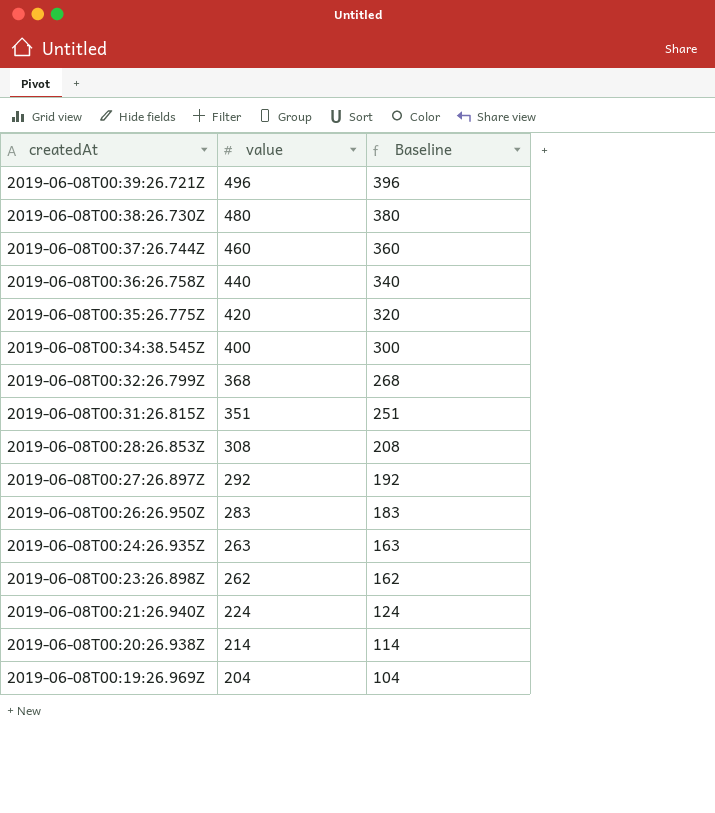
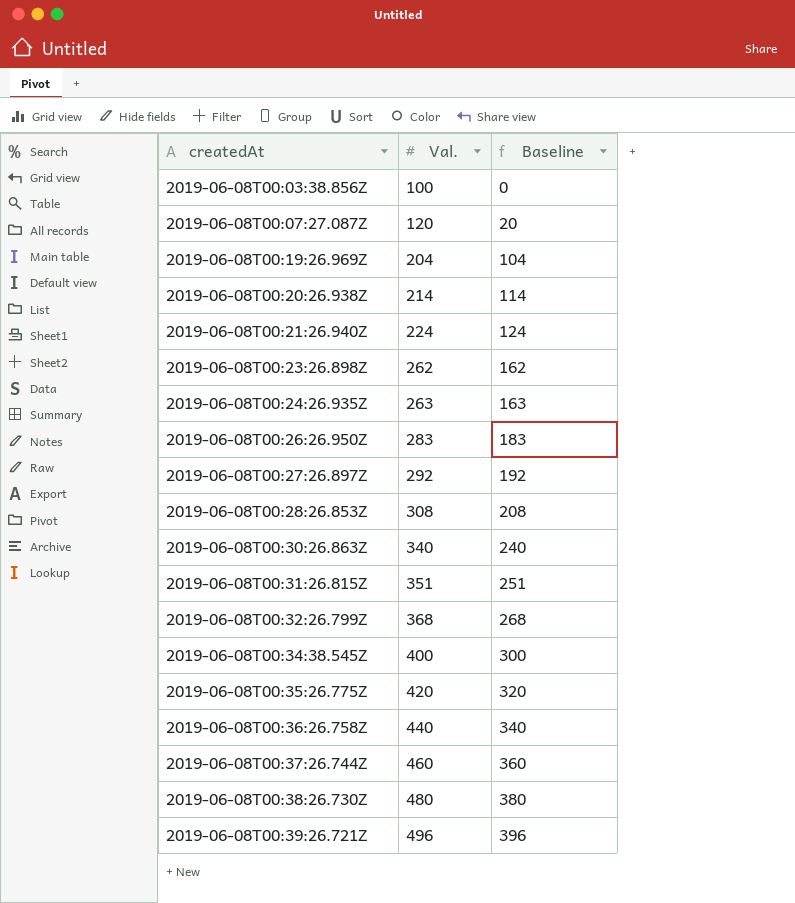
row order: createdAt descending -> createdAt ascending
column name: value -> Val.
row 2019-06-08T00:03:38.856Z: none -> 100 | 0
row 2019-06-08T00:07:27.087Z: none -> 120 | 20
row 2019-06-08T00:30:26.863Z: none -> 340 | 240

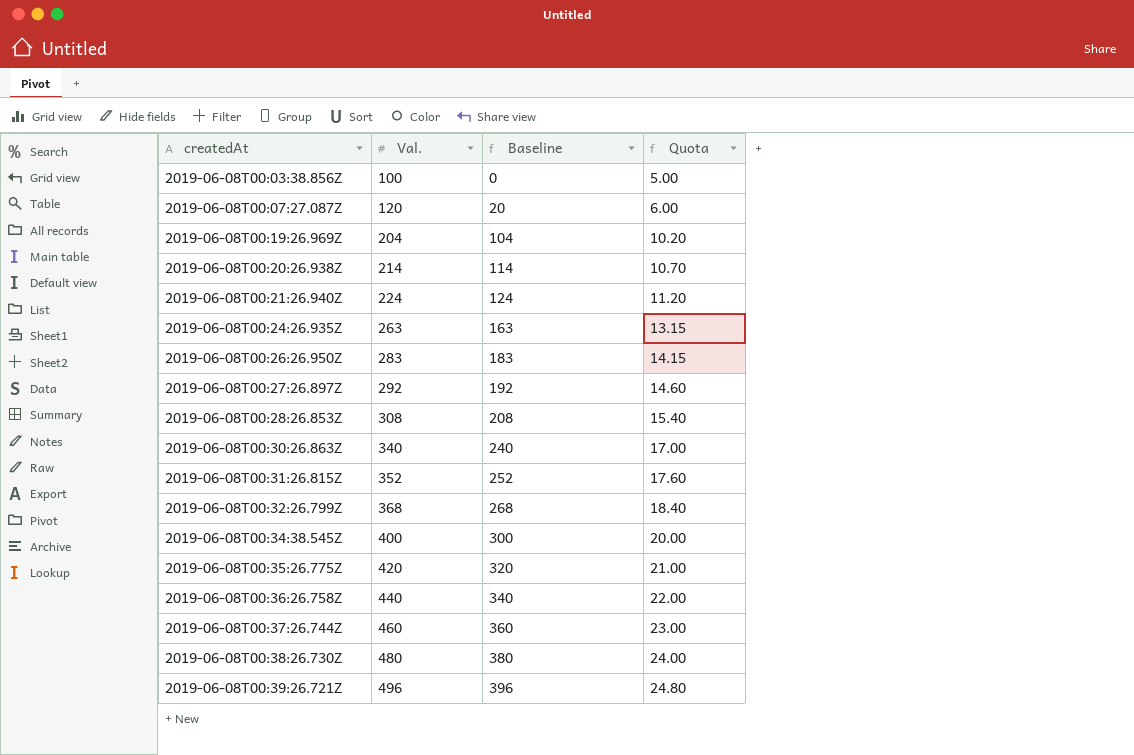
column Quota | formula: none -> [Val.] * 0.05
row 2019-06-08T00:23:26.898Z: 262 | 162 -> none
2019-06-08T00:31:26.815Z | Val.: 351 -> 352
2019-06-08T00:31:26.815Z | Baseline: 251 -> 252

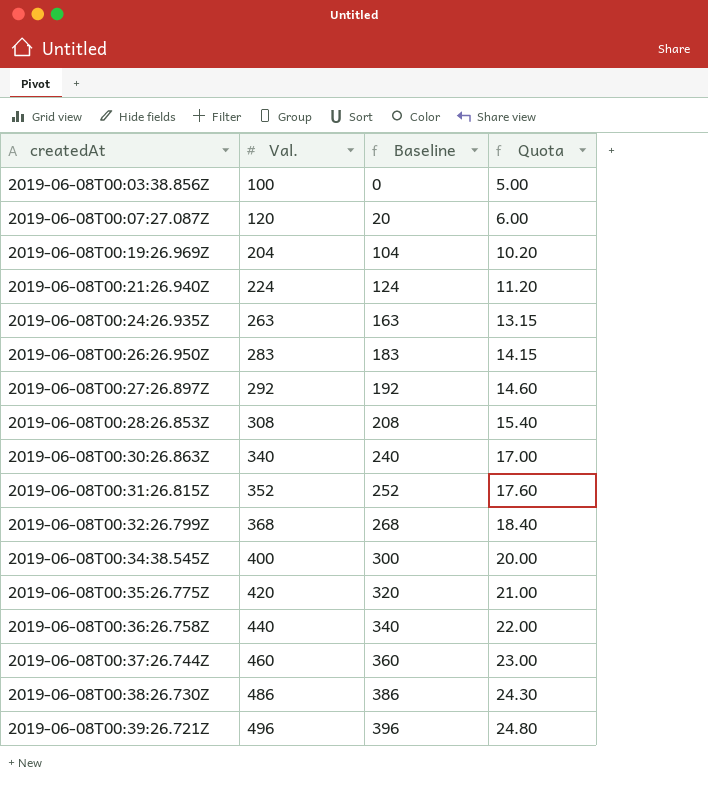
row 2019-06-08T00:20:26.938Z: 214 | 114 | 10.70 -> none
2019-06-08T00:38:26.730Z | Val.: 480 -> 486
2019-06-08T00:38:26.730Z | Baseline: 380 -> 386
2019-06-08T00:38:26.730Z | Quota: 24.00 -> 24.30

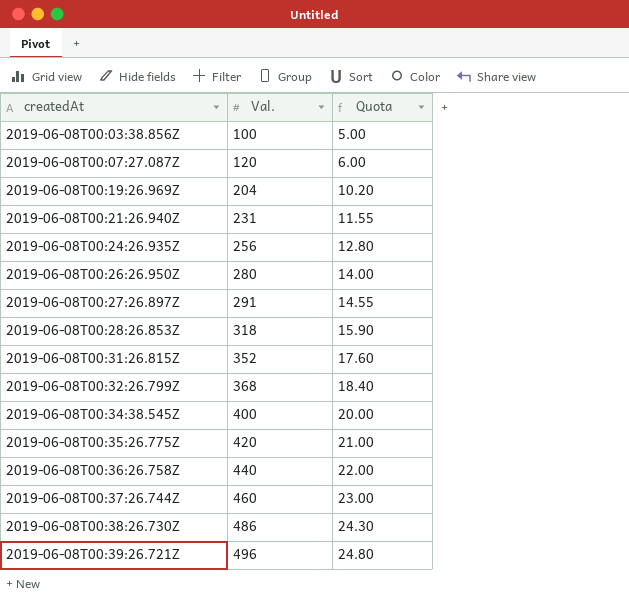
column Baseline | formula: [Val.] - 100 -> none
row 2019-06-08T00:30:26.863Z: 340 | 240 | 17.00 -> none
2019-06-08T00:21:26.940Z | Val.: 224 -> 231
2019-06-08T00:21:26.940Z | Quota: 11.20 -> 11.55
2019-06-08T00:24:26.935Z | Val.: 263 -> 256
2019-06-08T00:24:26.935Z | Quota: 13.15 -> 12.80
2019-06-08T00:26:26.950Z | Val.: 283 -> 280
2019-06-08T00:26:26.950Z | Quota: 14.15 -> 14.00
2019-06-08T00:27:26.897Z | Val.: 292 -> 291
2019-06-08T00:27:26.897Z | Quota: 14.60 -> 14.55
2019-06-08T00:28:26.853Z | Val.: 308 -> 318
2019-06-08T00:28:26.853Z | Quota: 15.40 -> 15.90

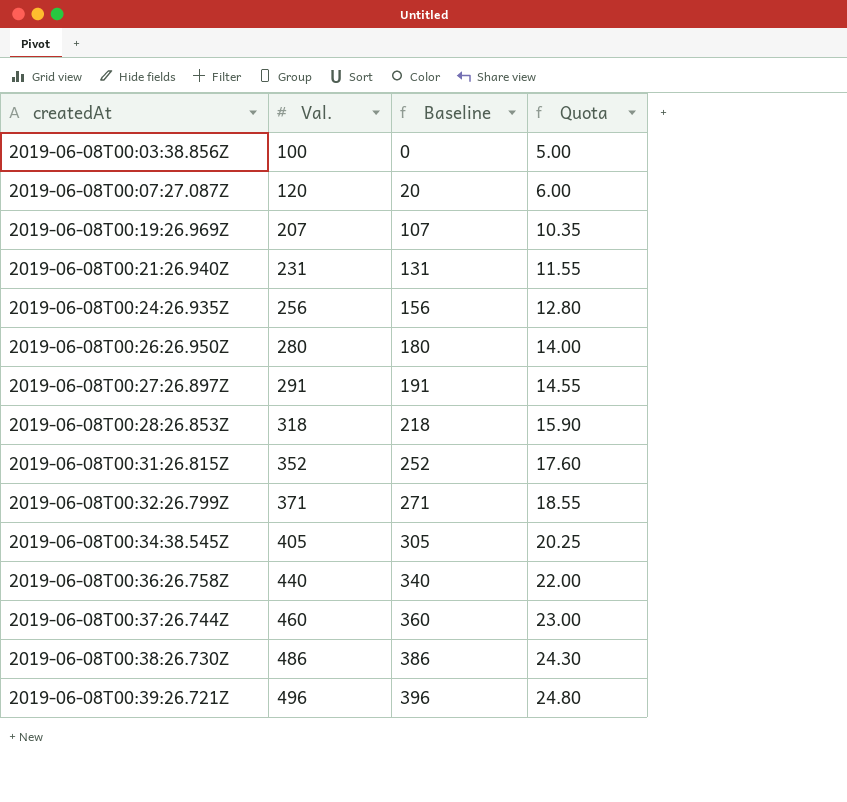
column Baseline | formula: none -> [Val.] - 100
row 2019-06-08T00:35:26.775Z: 420 | 21.00 -> none
2019-06-08T00:19:26.969Z | Val.: 204 -> 207
2019-06-08T00:19:26.969Z | Quota: 10.20 -> 10.35
2019-06-08T00:32:26.799Z | Val.: 368 -> 371
2019-06-08T00:32:26.799Z | Quota: 18.40 -> 18.55
2019-06-08T00:34:38.545Z | Val.: 400 -> 405
2019-06-08T00:34:38.545Z | Quota: 20.00 -> 20.25

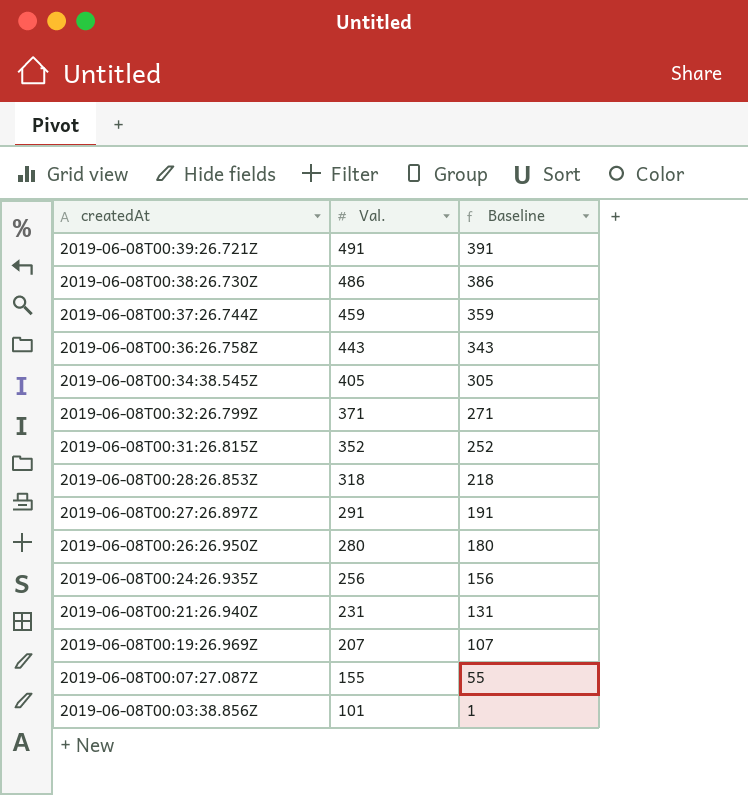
row order: createdAt ascending -> createdAt descending
column Quota | formula: [Val.] * 0.05 -> none
2019-06-08T00:39:26.721Z | Val.: 496 -> 491
2019-06-08T00:39:26.721Z | Baseline: 396 -> 391
2019-06-08T00:37:26.744Z | Val.: 460 -> 459
2019-06-08T00:37:26.744Z | Baseline: 360 -> 359
2019-06-08T00:36:26.758Z | Val.: 440 -> 443
2019-06-08T00:36:26.758Z | Baseline: 340 -> 343
2019-06-08T00:07:27.087Z | Val.: 120 -> 155
2019-06-08T00:07:27.087Z | Baseline: 20 -> 55
2019-06-08T00:03:38.856Z | Val.: 100 -> 101
2019-06-08T00:03:38.856Z | Baseline: 0 -> 1

